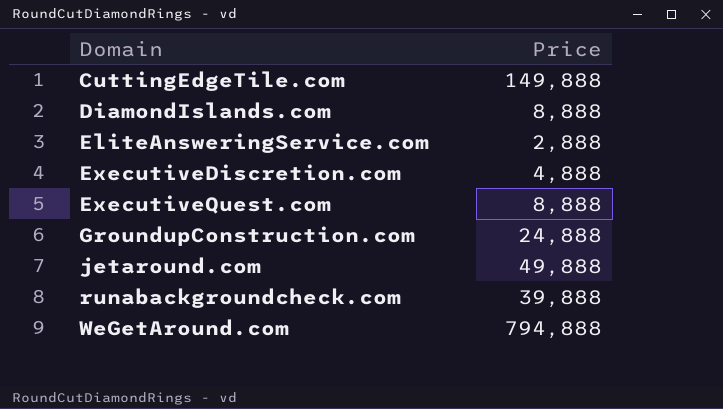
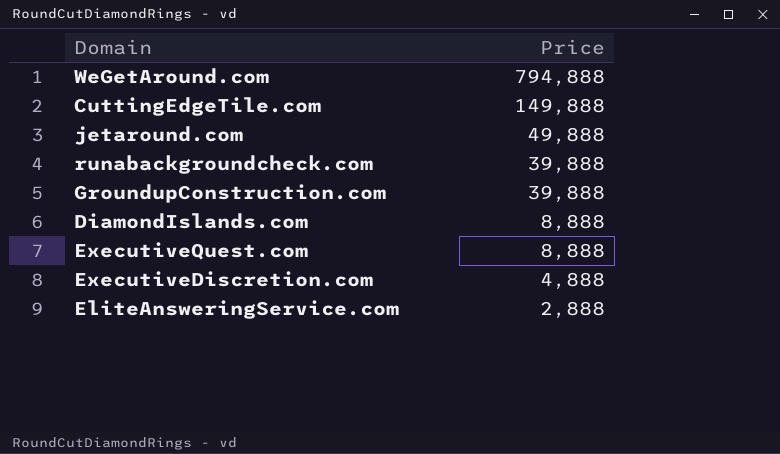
row order: Domain ascending -> Price descending
GroundupConstruction.com | Price: 24,888 -> 39,888

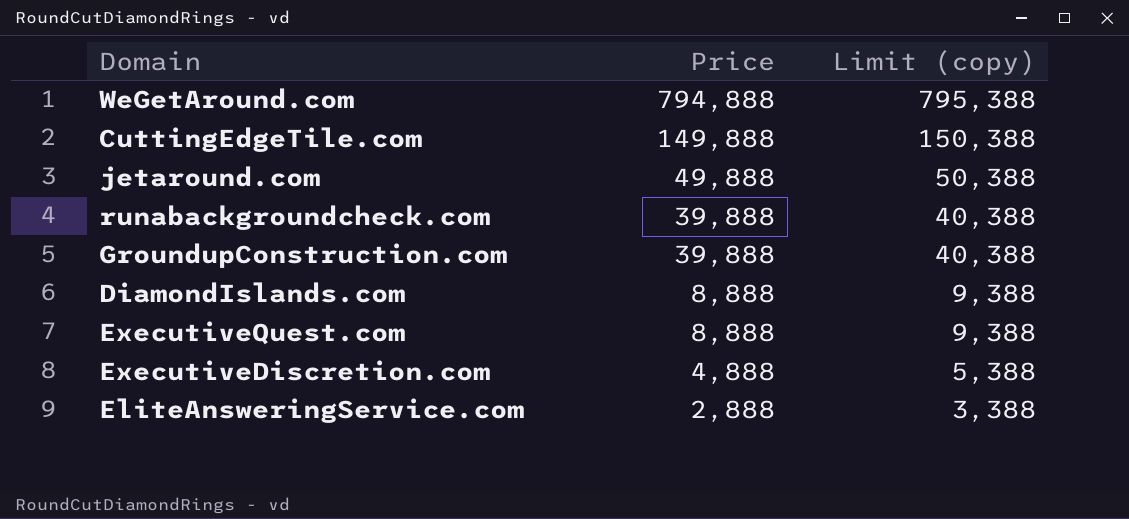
column Limit (copy) | formula: none -> [Price] + 500

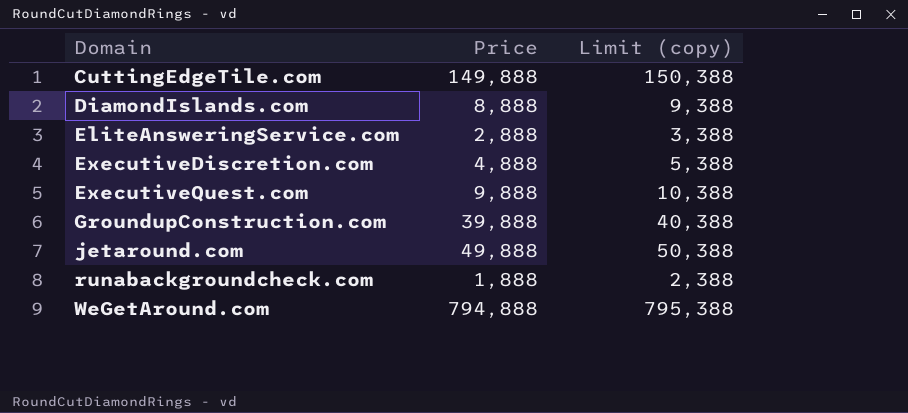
row order: Price descending -> Domain ascending
ExecutiveQuest.com | Price: 8,888 -> 9,888
ExecutiveQuest.com | Limit (copy): 9,388 -> 10,388
runabackgroundcheck.com | Price: 39,888 -> 1,888
runabackgroundcheck.com | Limit (copy): 40,388 -> 2,388

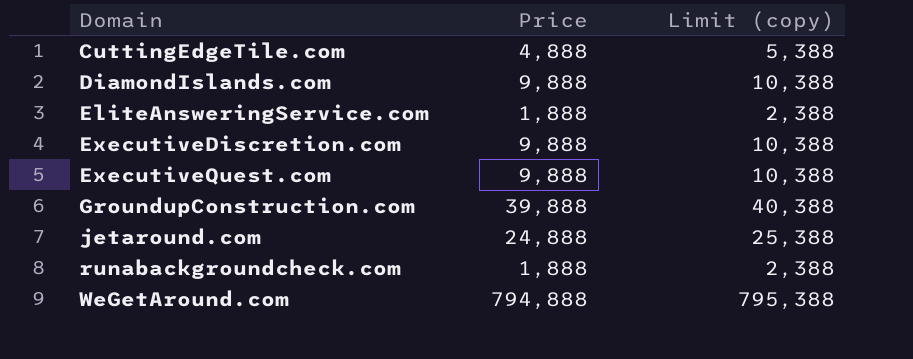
CuttingEdgeTile.com | Price: 149,888 -> 4,888
CuttingEdgeTile.com | Limit (copy): 150,388 -> 5,388
DiamondIslands.com | Price: 8,888 -> 9,888
DiamondIslands.com | Limit (copy): 9,388 -> 10,388
EliteAnsweringService.com | Price: 2,888 -> 1,888
EliteAnsweringService.com | Limit (copy): 3,388 -> 2,388
ExecutiveDiscretion.com | Price: 4,888 -> 9,888
ExecutiveDiscretion.com | Limit (copy): 5,388 -> 10,388
jetaround.com | Price: 49,888 -> 24,888
jetaround.com | Limit (copy): 50,388 -> 25,388

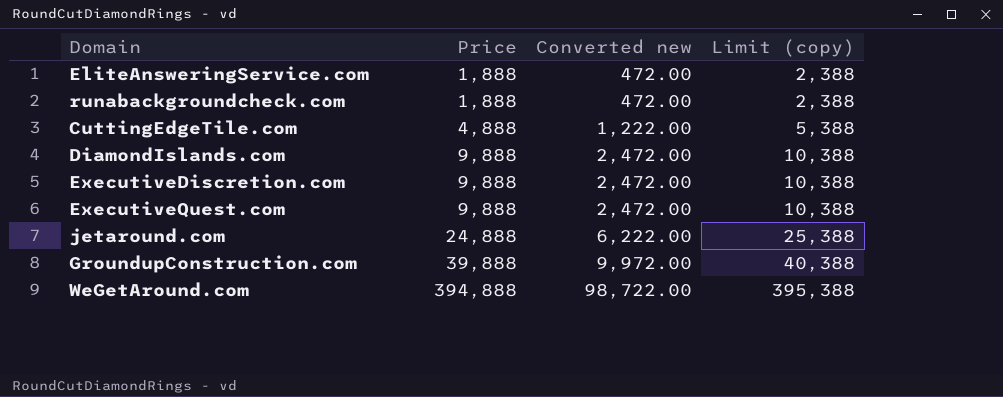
row order: Domain ascending -> Price ascending
column Converted new | formula: none -> [Price] * 0.25
WeGetAround.com | Price: 794,888 -> 394,888
WeGetAround.com | Limit (copy): 795,388 -> 395,388

